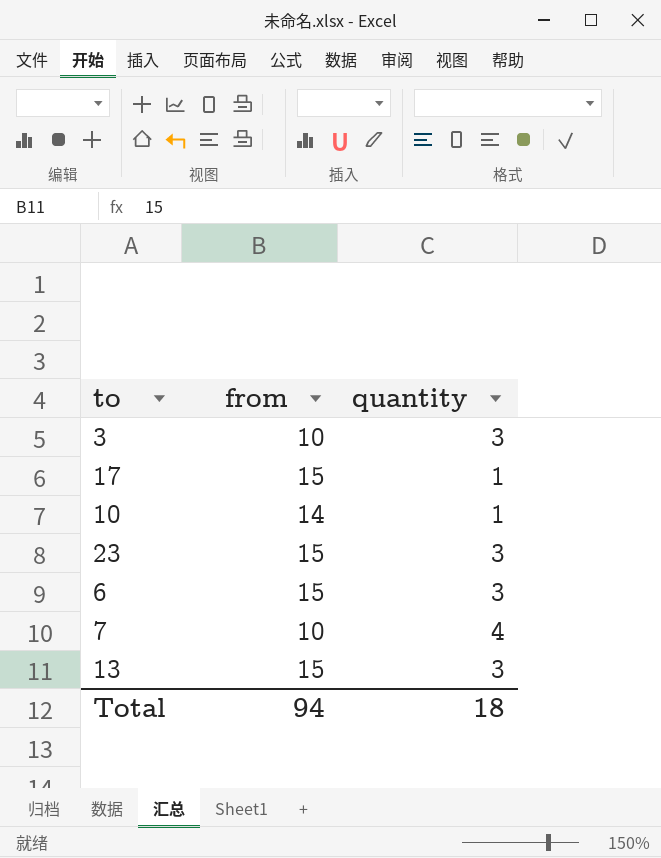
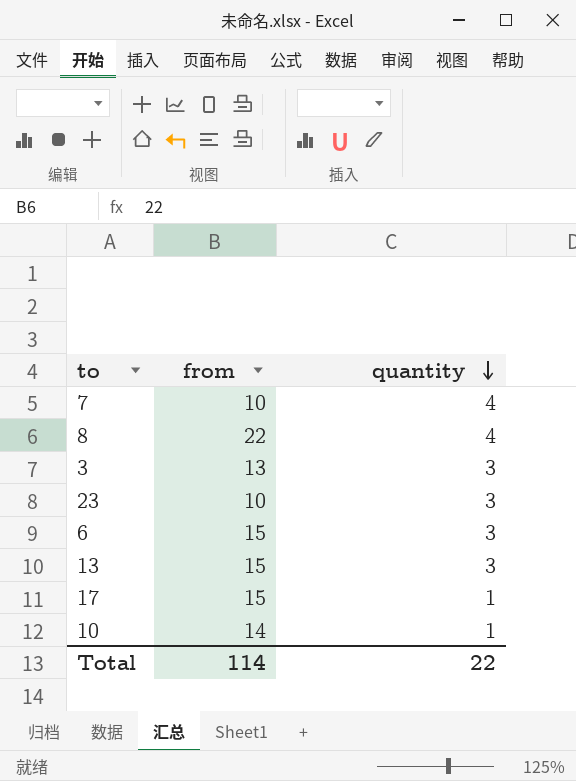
row order: none -> quantity descending
row 8: none -> 22 | 4
3 | from: 10 -> 13
23 | from: 15 -> 10
Total | from: 94 -> 114
Total | quantity: 18 -> 22

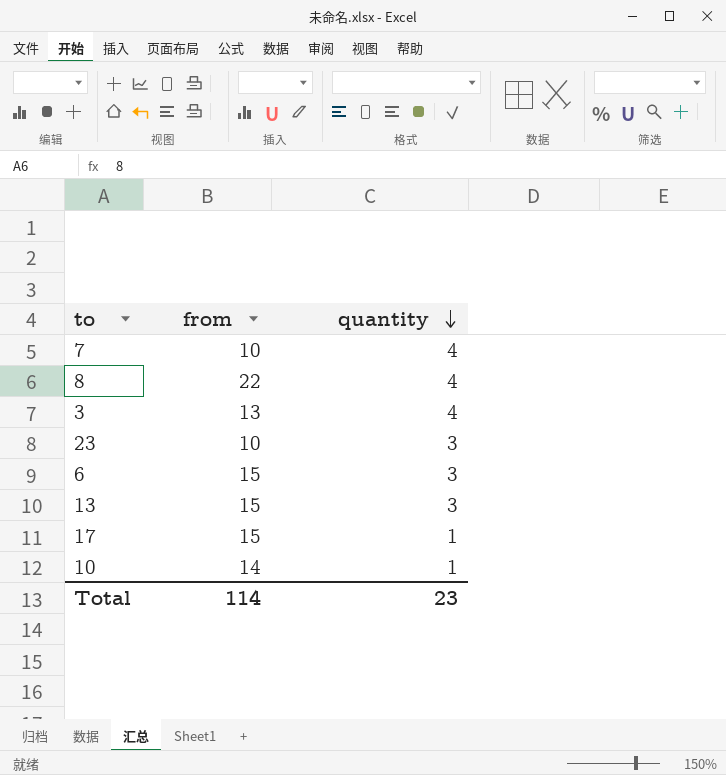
3 | quantity: 3 -> 4
Total | quantity: 22 -> 23

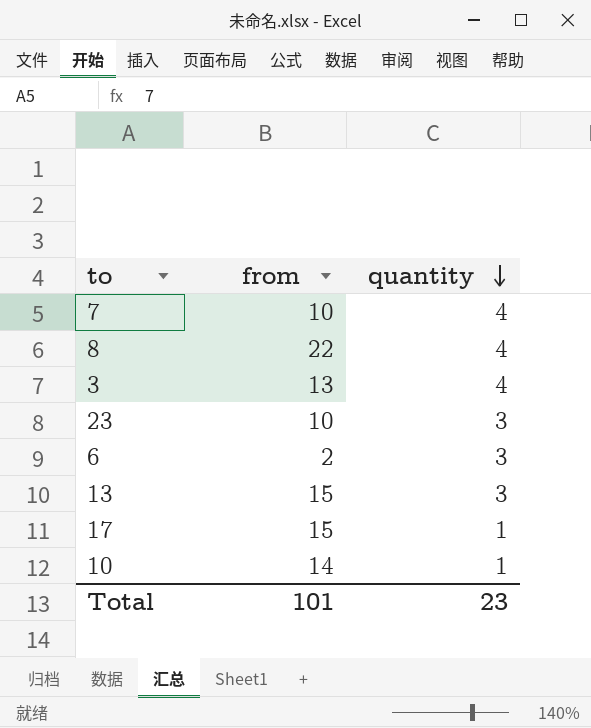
6 | from: 15 -> 2
Total | from: 114 -> 101

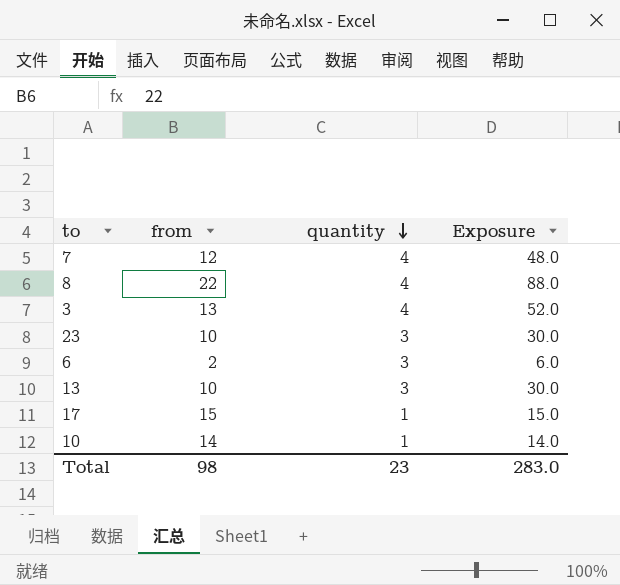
column Exposure | formula: none -> [from] * [quantity]
7 | from: 10 -> 12
13 | from: 15 -> 10
Total | from: 101 -> 98

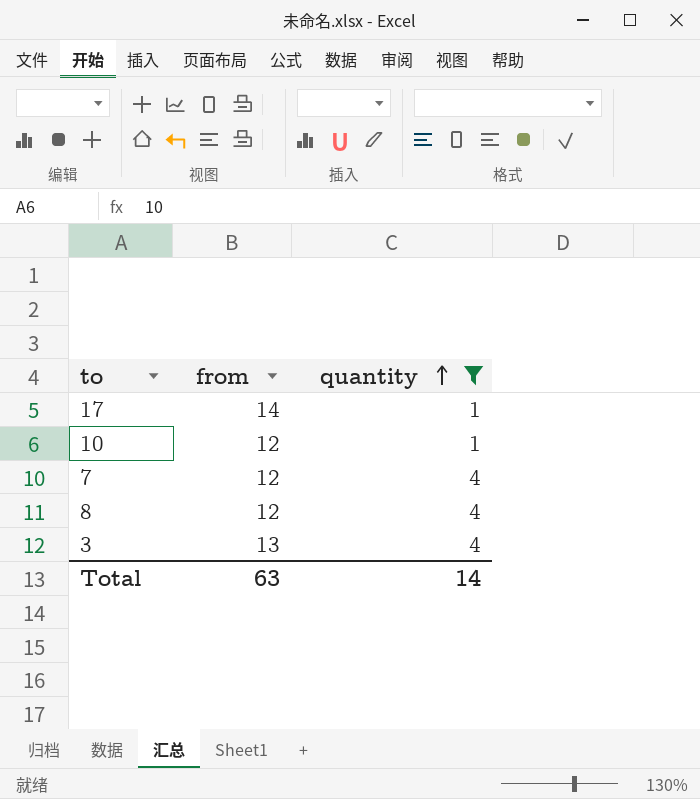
filter: none -> quantity != 3
row order: quantity descending -> quantity ascending
column Exposure | formula: [from] * [quantity] -> none
17 | from: 15 -> 14
10 | from: 14 -> 12
8 | from: 22 -> 12
Total | from: 98 -> 63
Total | quantity: 23 -> 14

